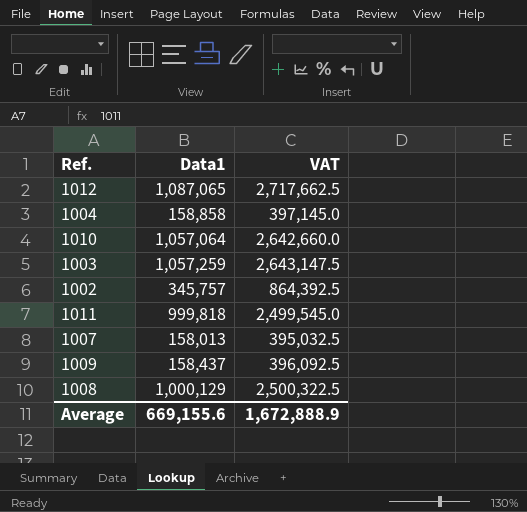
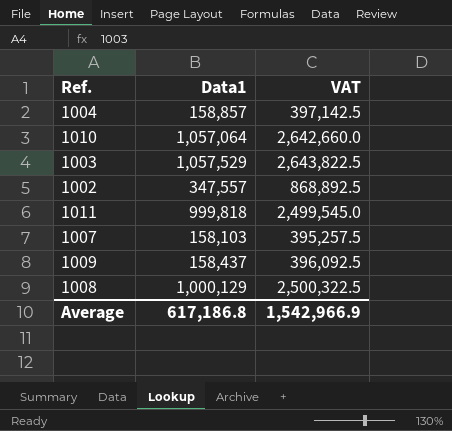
row 1012: 1,087,065 | 2,717,662.5 -> none
1004 | Data1: 158,858 -> 158,857
1004 | VAT: 397,145.0 -> 397,142.5
1003 | Data1: 1,057,259 -> 1,057,529
1003 | VAT: 2,643,147.5 -> 2,643,822.5
1002 | Data1: 345,757 -> 347,557
1002 | VAT: 864,392.5 -> 868,892.5
1007 | Data1: 158,013 -> 158,103
1007 | VAT: 395,032.5 -> 395,257.5
Average | Data1: 669,155.6 -> 617,186.8
Average | VAT: 1,672,888.9 -> 1,542,966.9

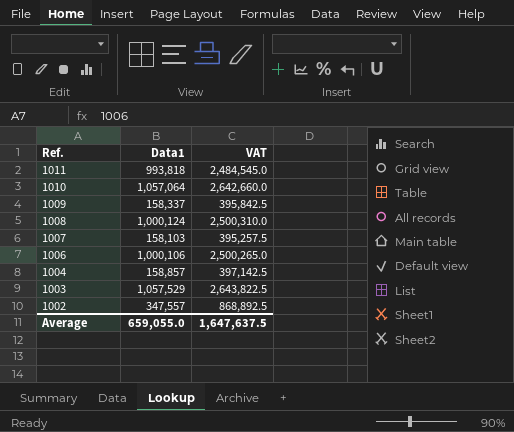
row order: none -> Ref. descending
1011 | Data1: 999,818 -> 993,818
1011 | VAT: 2,499,545.0 -> 2,484,545.0
1009 | Data1: 158,437 -> 158,337
1009 | VAT: 396,092.5 -> 395,842.5
1008 | Data1: 1,000,129 -> 1,000,124
1008 | VAT: 2,500,322.5 -> 2,500,310.0
row 1006: none -> 1,000,106 | 2,500,265.0
Average | Data1: 617,186.8 -> 659,055.0
Average | VAT: 1,542,966.9 -> 1,647,637.5

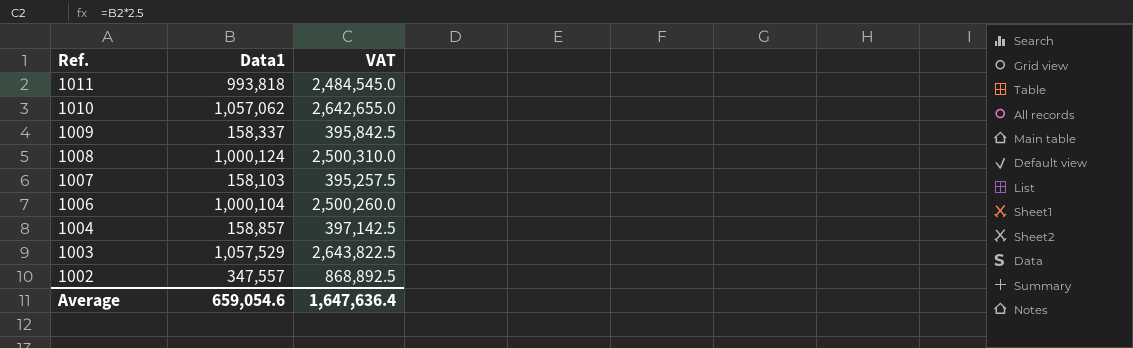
1010 | Data1: 1,057,064 -> 1,057,062
1010 | VAT: 2,642,660.0 -> 2,642,655.0
1006 | Data1: 1,000,106 -> 1,000,104
1006 | VAT: 2,500,265.0 -> 2,500,260.0
Average | Data1: 659,055.0 -> 659,054.6
Average | VAT: 1,647,637.5 -> 1,647,636.4

